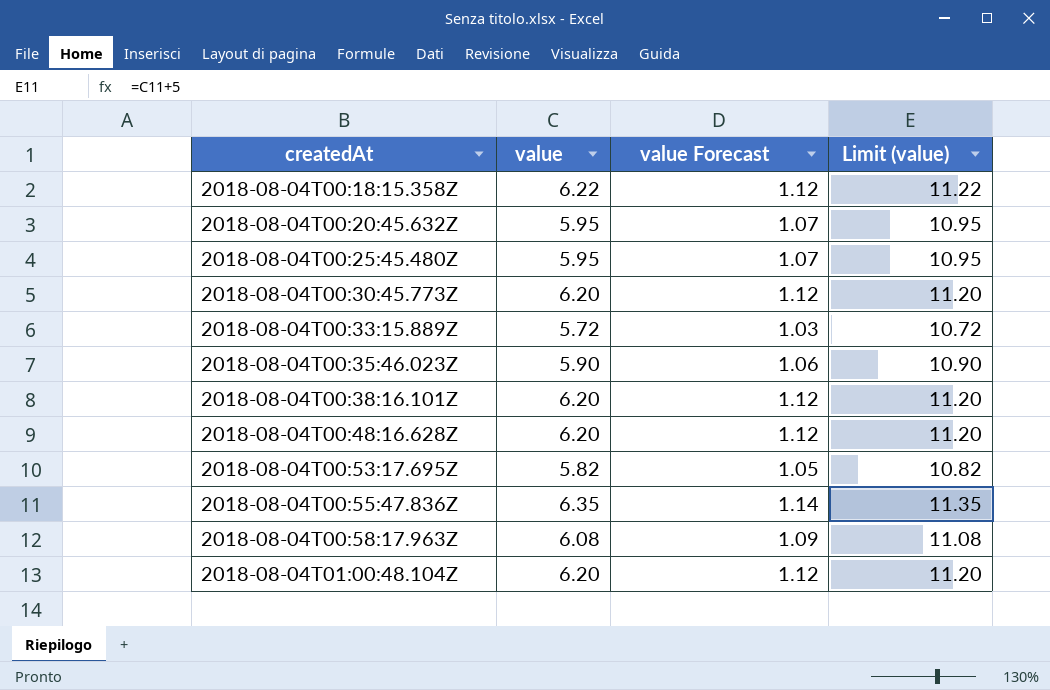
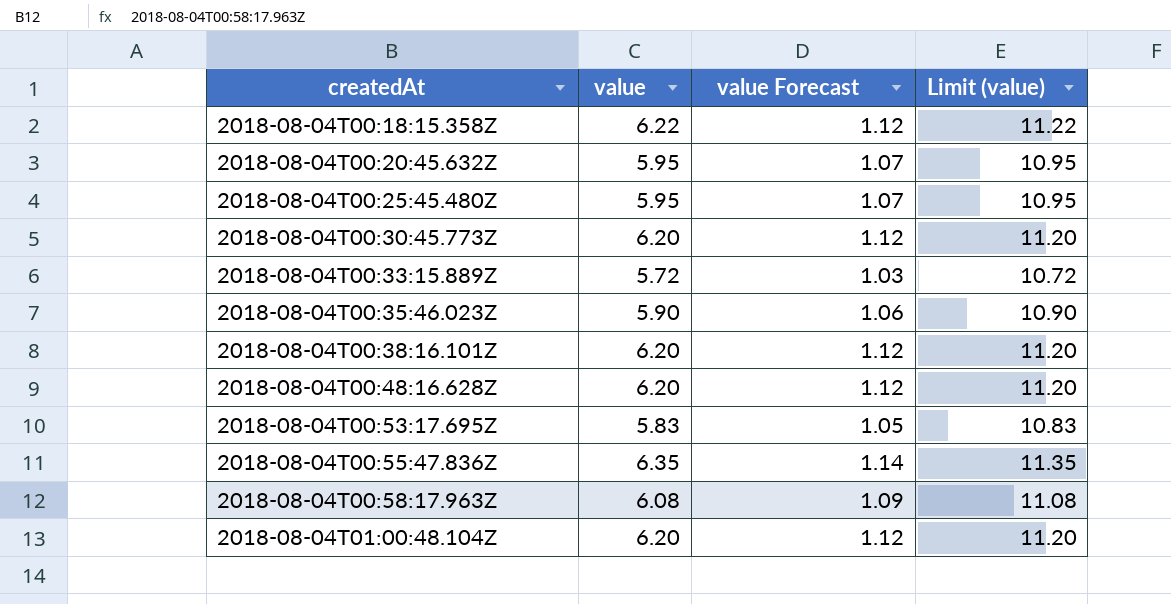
2018-08-04T00:53:17.695Z | value: 5.82 -> 5.83
2018-08-04T00:53:17.695Z | Limit (value): 10.82 -> 10.83

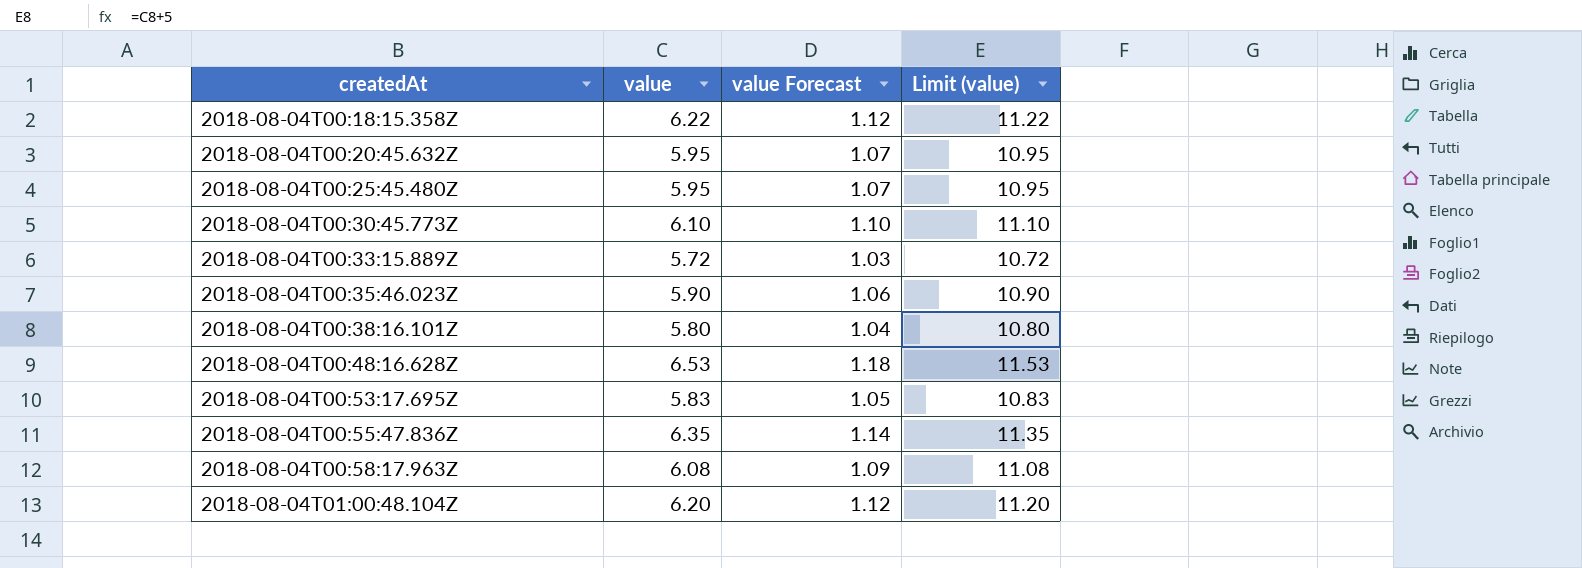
2018-08-04T00:30:45.773Z | value: 6.20 -> 6.10
2018-08-04T00:30:45.773Z | value Forecast: 1.12 -> 1.10
2018-08-04T00:30:45.773Z | Limit (value): 11.20 -> 11.10
2018-08-04T00:38:16.101Z | value: 6.20 -> 5.80
2018-08-04T00:38:16.101Z | value Forecast: 1.12 -> 1.04
2018-08-04T00:38:16.101Z | Limit (value): 11.20 -> 10.80
2018-08-04T00:48:16.628Z | value: 6.20 -> 6.53
2018-08-04T00:48:16.628Z | value Forecast: 1.12 -> 1.18
2018-08-04T00:48:16.628Z | Limit (value): 11.20 -> 11.53

